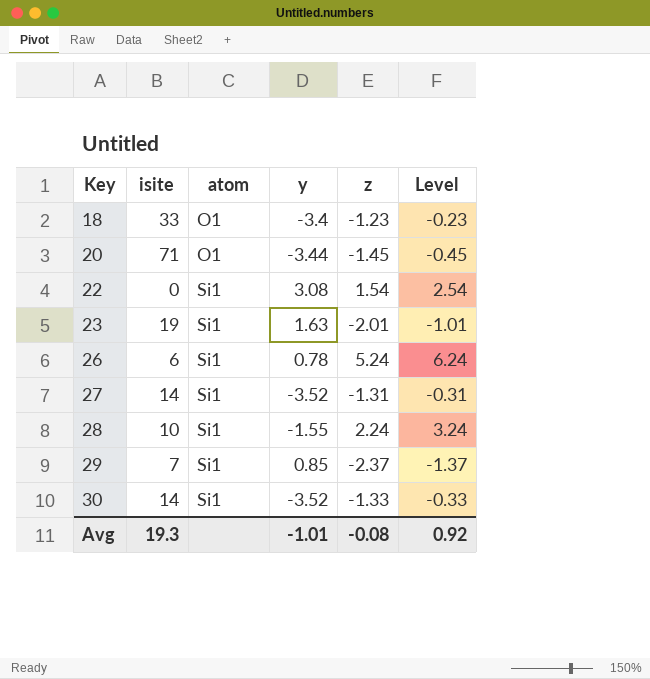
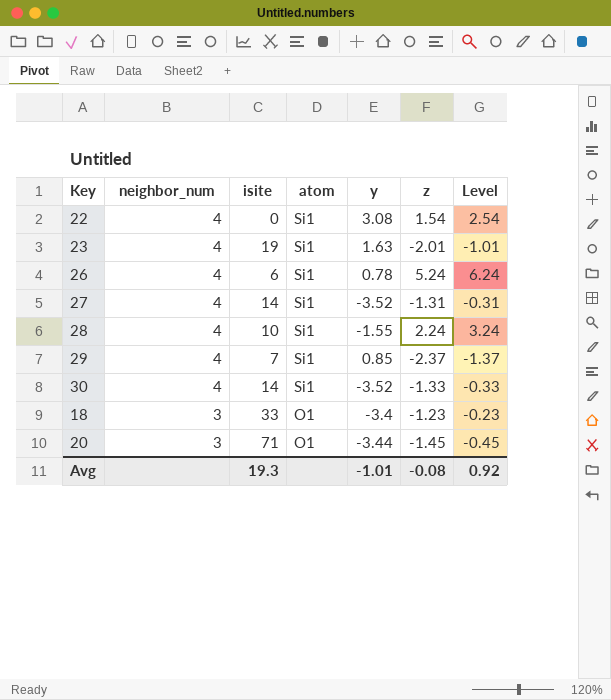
row order: Key ascending -> neighbor_num descending
column neighbor_num | position: none -> 2

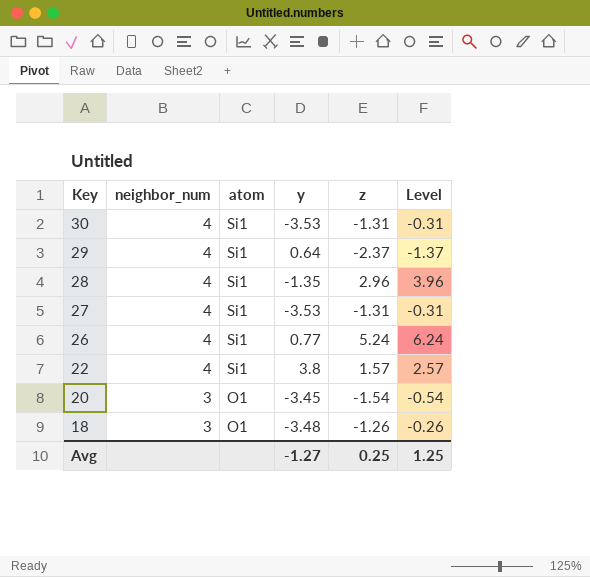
row order: neighbor_num descending -> Key descending
column isite | position: 3 -> none
row 23: 4 | 19 | Si1 | 1.63 | -2.01 | -1.01 -> none
30 | y: -3.52 -> -3.53
30 | z: -1.33 -> -1.31
30 | Level: -0.33 -> -0.31
29 | y: 0.85 -> 0.64
28 | y: -1.55 -> -1.35
28 | z: 2.24 -> 2.96
28 | Level: 3.24 -> 3.96
27 | y: -3.52 -> -3.53
26 | y: 0.78 -> 0.77
22 | y: 3.08 -> 3.8
22 | z: 1.54 -> 1.57
22 | Level: 2.54 -> 2.57
20 | y: -3.44 -> -3.45
20 | z: -1.45 -> -1.54
20 | Level: -0.45 -> -0.54
18 | y: -3.4 -> -3.48
18 | z: -1.23 -> -1.26
18 | Level: -0.23 -> -0.26
Avg | y: -1.01 -> -1.27
Avg | z: -0.08 -> 0.25
Avg | Level: 0.92 -> 1.25

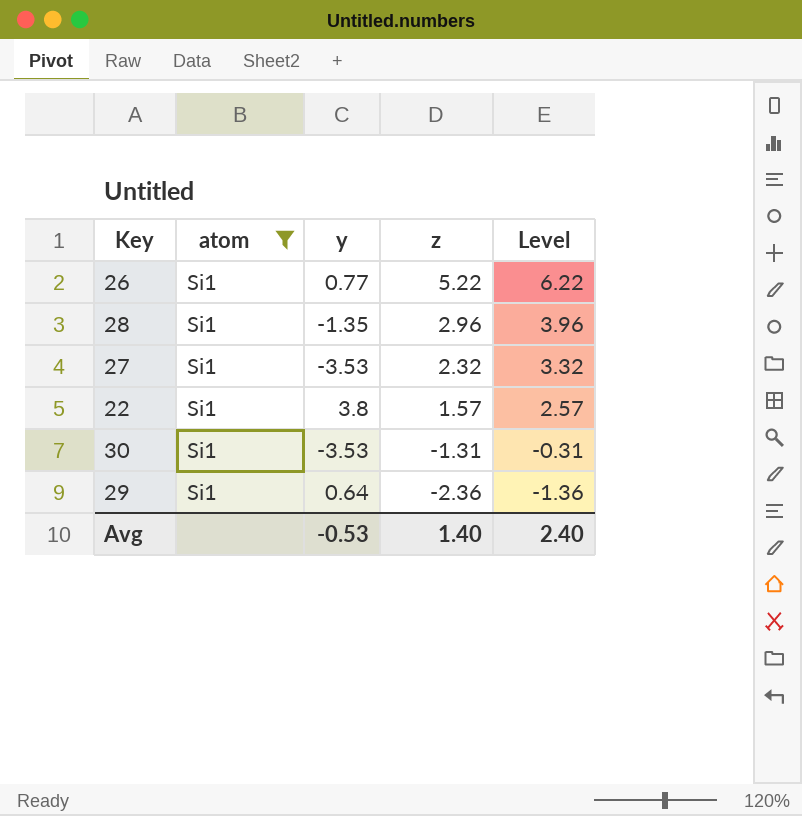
filter: none -> atom = Si1
row order: Key descending -> z descending
column neighbor_num | position: 2 -> none
26 | z: 5.24 -> 5.22
26 | Level: 6.24 -> 6.22
27 | z: -1.31 -> 2.32
27 | Level: -0.31 -> 3.32
29 | z: -2.37 -> -2.36
29 | Level: -1.37 -> -1.36
Avg | y: -1.27 -> -0.53
Avg | z: 0.25 -> 1.40
Avg | Level: 1.25 -> 2.40

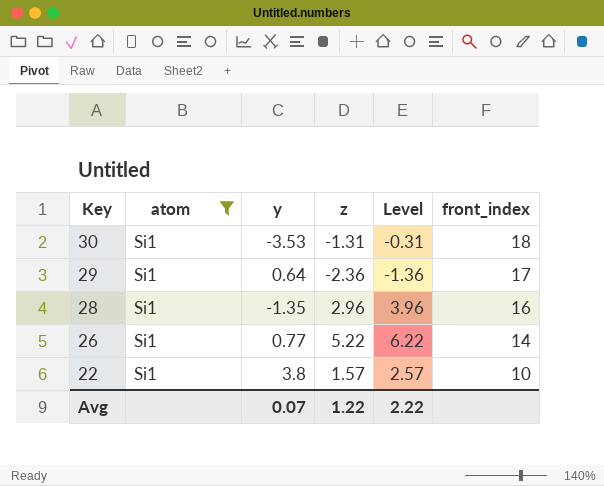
row order: z descending -> Key descending
column front_index | position: none -> 6
row 27: Si1 | -3.53 | 2.32 | 3.32 -> none
Avg | y: -0.53 -> 0.07
Avg | z: 1.40 -> 1.22
Avg | Level: 2.40 -> 2.22

